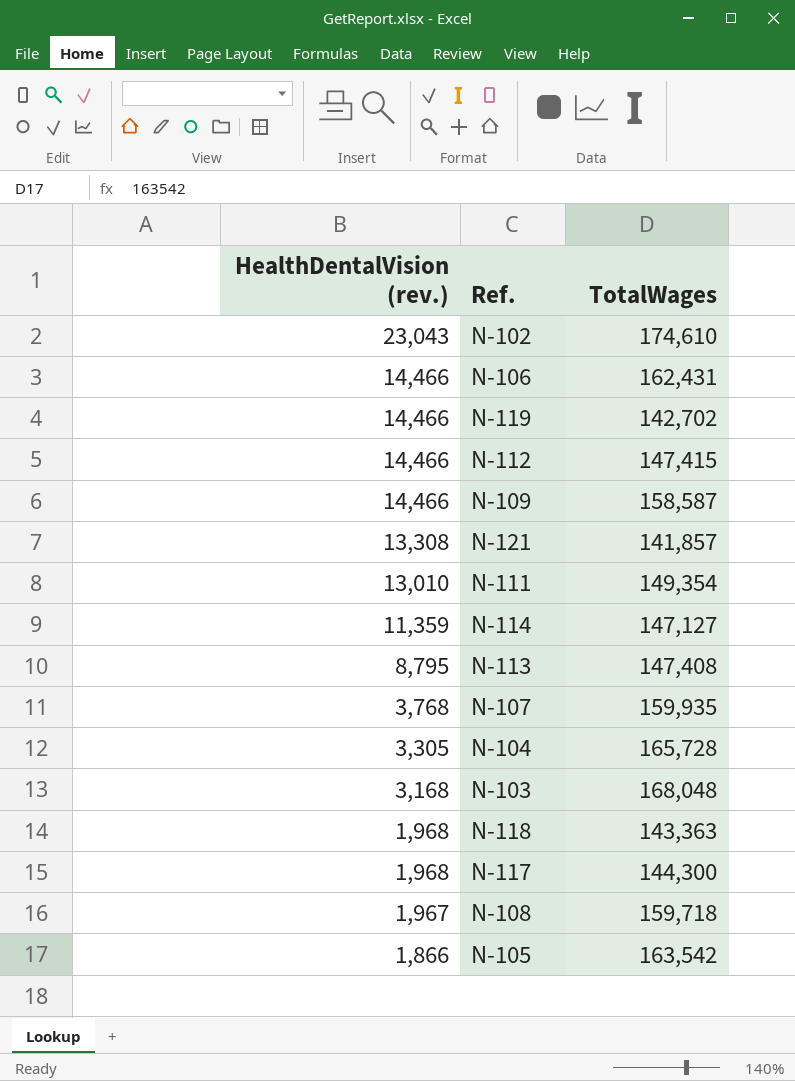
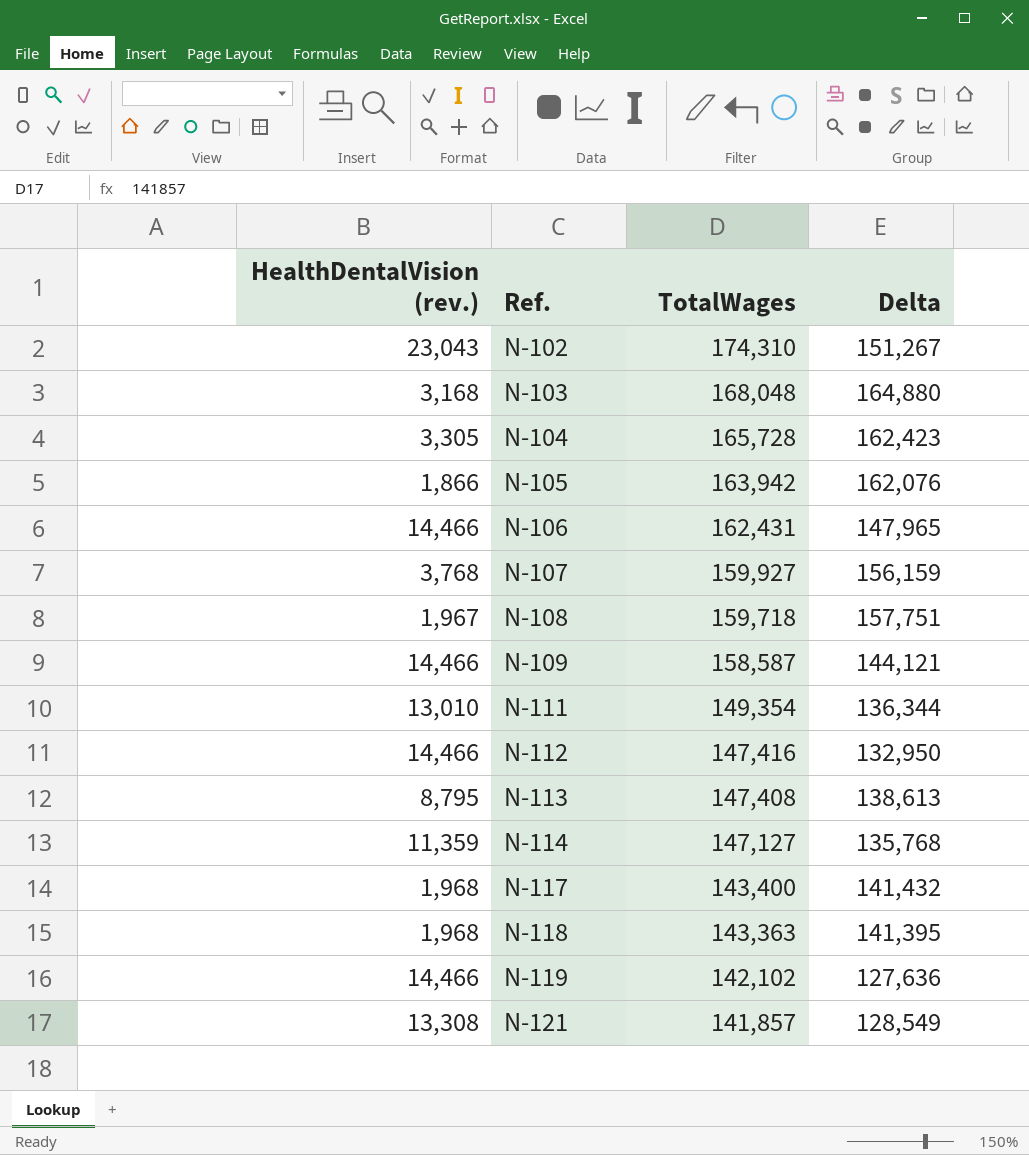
row order: HealthDentalVision (rev.) descending -> Ref. ascending
column Delta | formula: none -> [TotalWages] - [HealthDentalVision (rev.)]
N-102 | TotalWages: 174,610 -> 174,310
N-105 | TotalWages: 163,542 -> 163,942
N-107 | TotalWages: 159,935 -> 159,927
N-112 | TotalWages: 147,415 -> 147,416
N-117 | TotalWages: 144,300 -> 143,400
N-119 | TotalWages: 142,702 -> 142,102

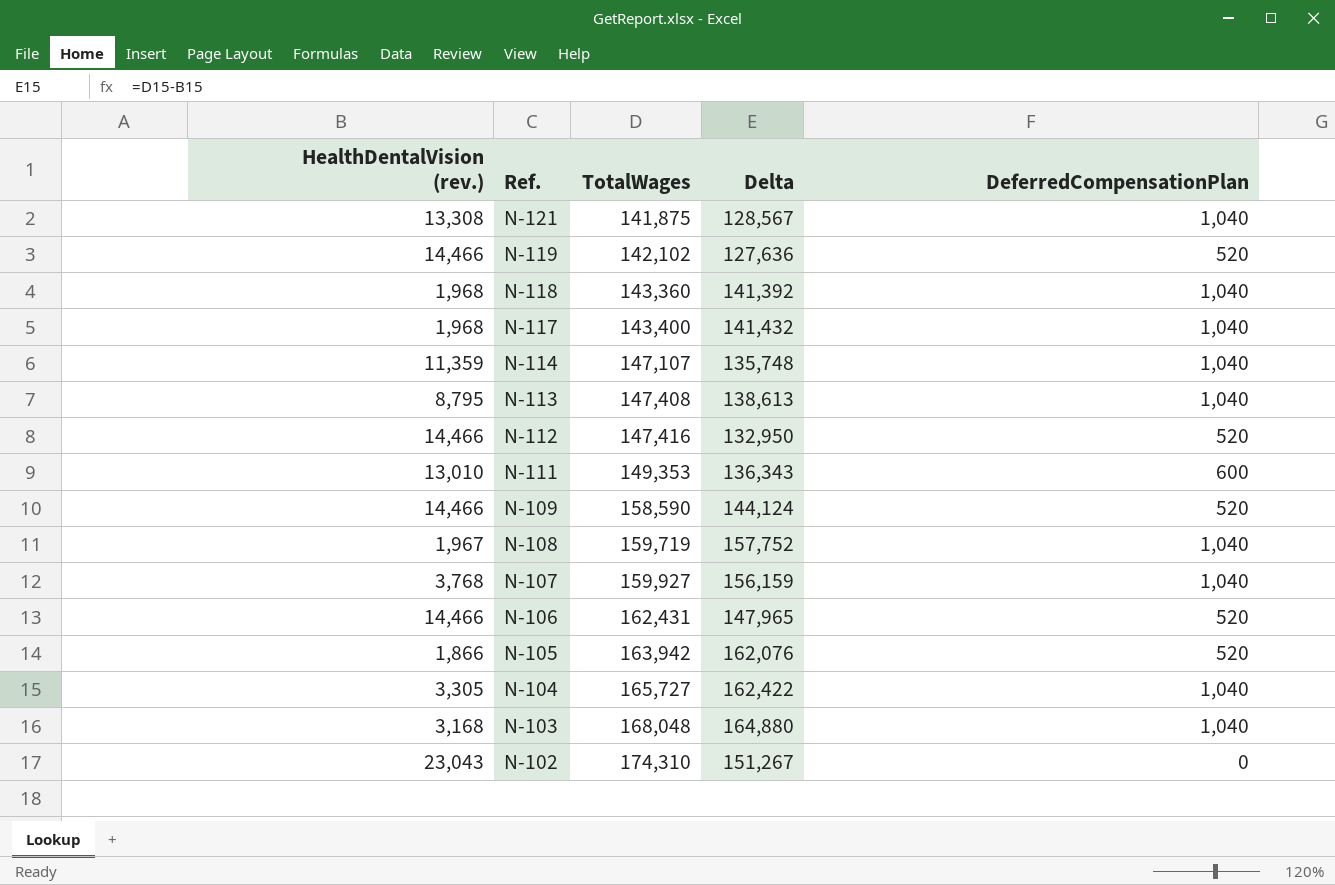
row order: Ref. ascending -> Ref. descending
column DeferredCompensationPlan | position: none -> 5
N-121 | TotalWages: 141,857 -> 141,875
N-121 | Delta: 128,549 -> 128,567
N-118 | TotalWages: 143,363 -> 143,360
N-118 | Delta: 141,395 -> 141,392
N-114 | TotalWages: 147,127 -> 147,107
N-114 | Delta: 135,768 -> 135,748
N-111 | TotalWages: 149,354 -> 149,353
N-111 | Delta: 136,344 -> 136,343
N-109 | TotalWages: 158,587 -> 158,590
N-109 | Delta: 144,121 -> 144,124
N-108 | TotalWages: 159,718 -> 159,719
N-108 | Delta: 157,751 -> 157,752
N-104 | TotalWages: 165,728 -> 165,727
N-104 | Delta: 162,423 -> 162,422

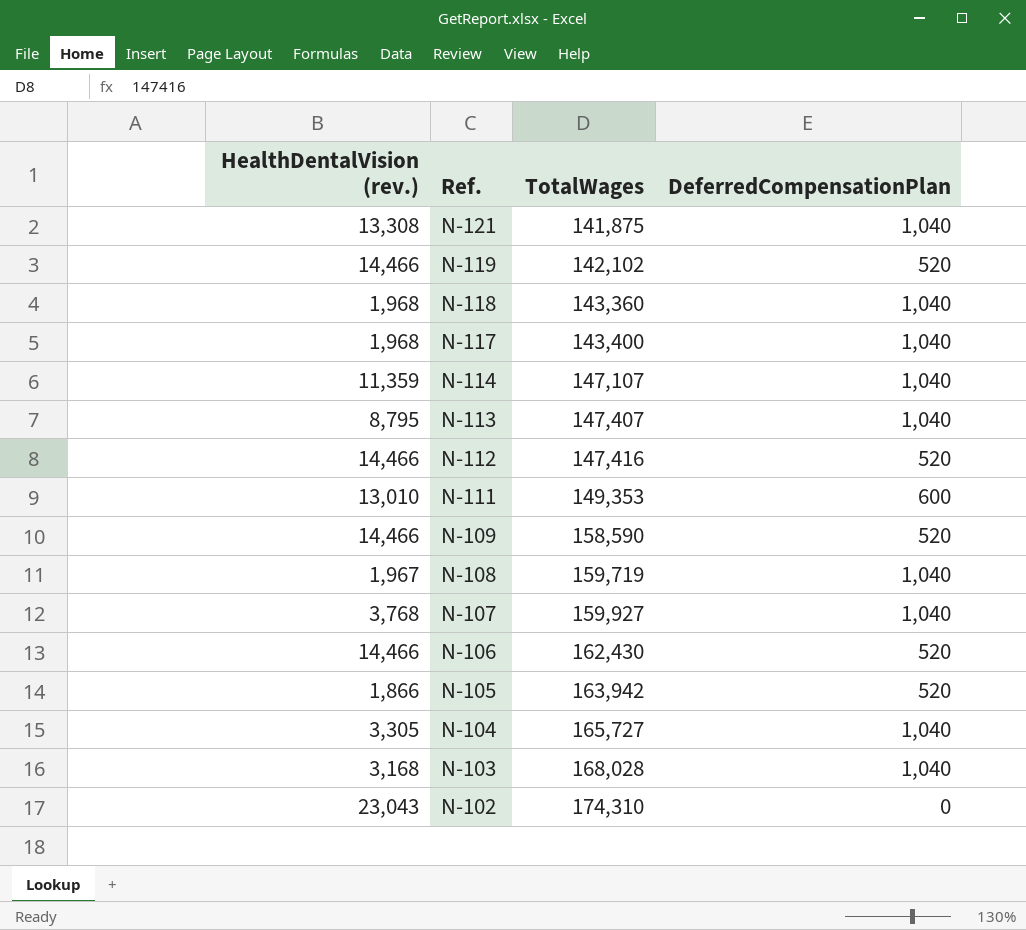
column Delta | formula: [TotalWages] - [HealthDentalVision (rev.)] -> none
N-113 | TotalWages: 147,408 -> 147,407
N-106 | TotalWages: 162,431 -> 162,430
N-103 | TotalWages: 168,048 -> 168,028

